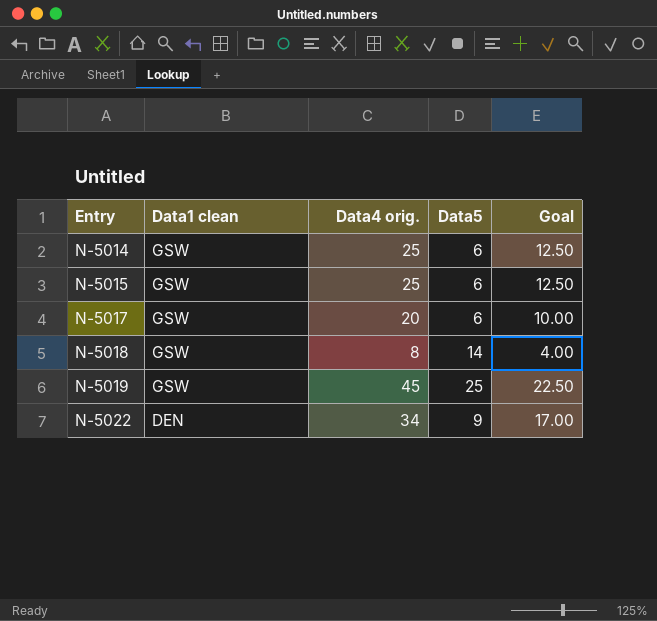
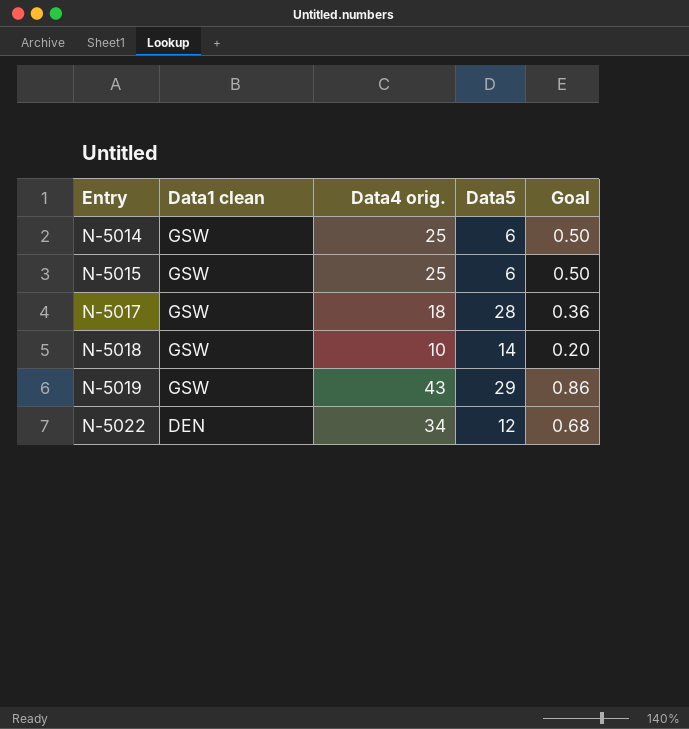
column Goal | formula: [Data4 orig.] * 0.5 -> [Data4 orig.] * 0.02
N-5017 | Data4 orig.: 20 -> 18
N-5017 | Data5: 6 -> 28
N-5018 | Data4 orig.: 8 -> 10
N-5019 | Data4 orig.: 45 -> 43
N-5019 | Data5: 25 -> 29
N-5022 | Data5: 9 -> 12

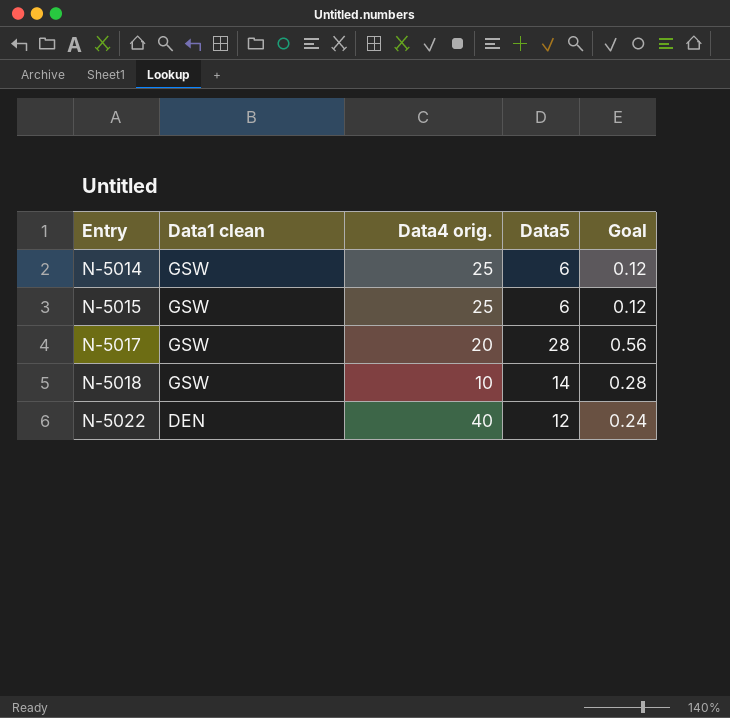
column Goal | formula: [Data4 orig.] * 0.02 -> [Data5] * 0.02
row N-5019: GSW | 43 | 29 | 0.86 -> none
N-5017 | Data4 orig.: 18 -> 20
N-5022 | Data4 orig.: 34 -> 40

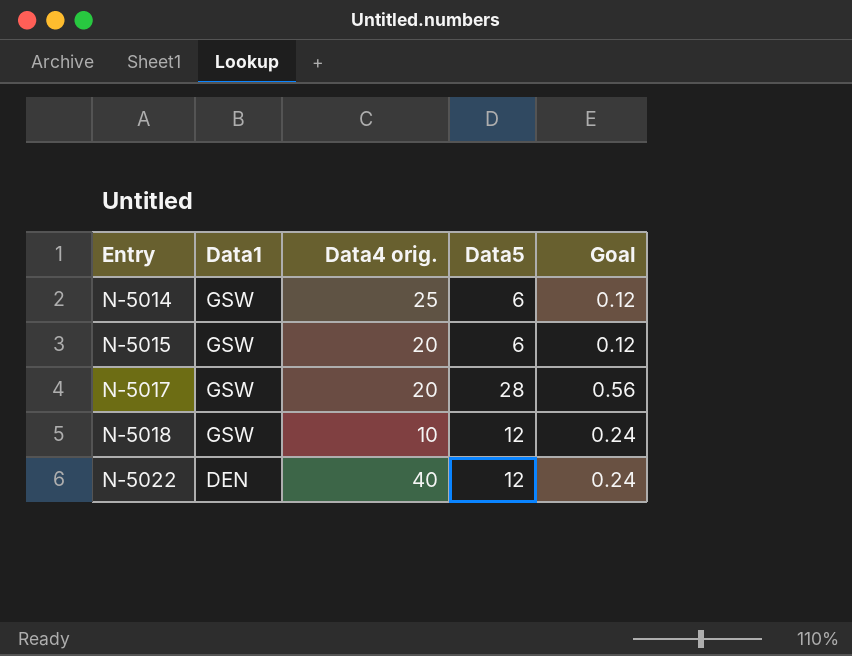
column name: Data1 clean -> Data1
N-5015 | Data4 orig.: 25 -> 20
N-5018 | Data5: 14 -> 12
N-5018 | Goal: 0.28 -> 0.24

